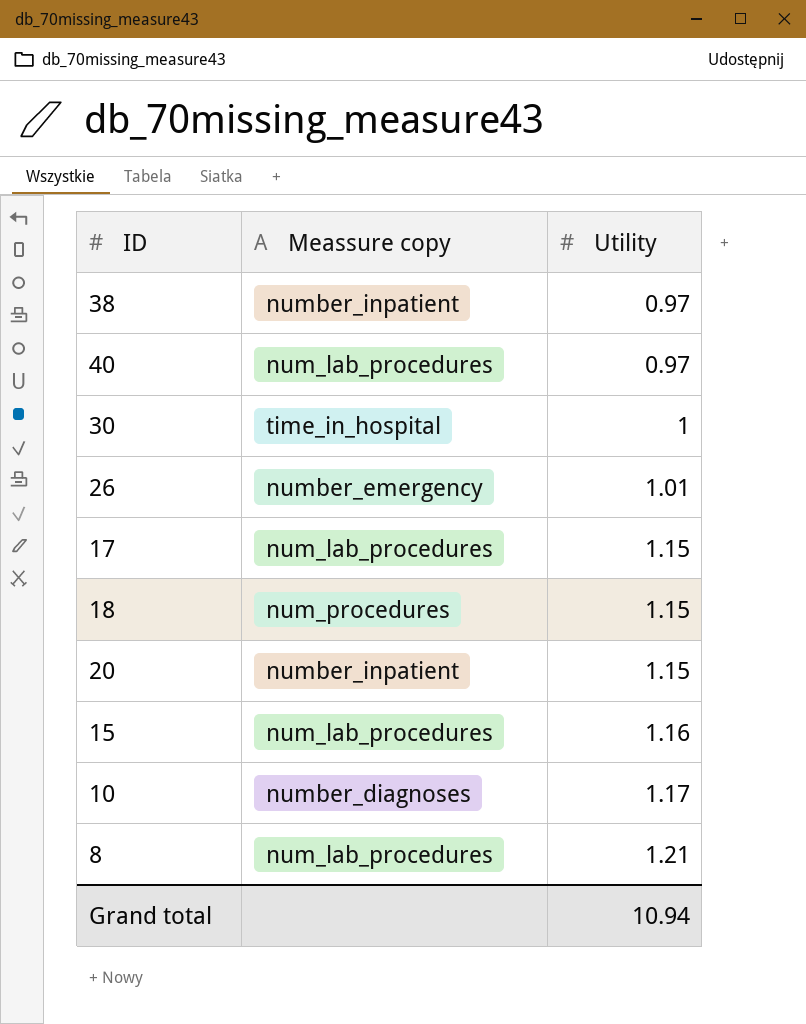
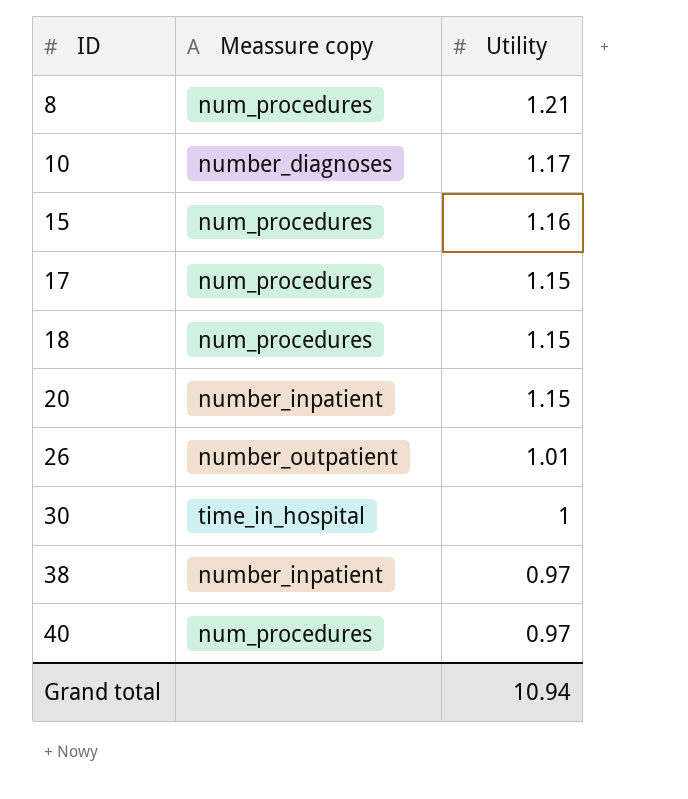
row order: Utility ascending -> ID ascending
8 | Meassure copy: num_lab_procedures -> num_procedures
15 | Meassure copy: num_lab_procedures -> num_procedures
17 | Meassure copy: num_lab_procedures -> num_procedures
26 | Meassure copy: number_emergency -> number_outpatient
40 | Meassure copy: num_lab_procedures -> num_procedures

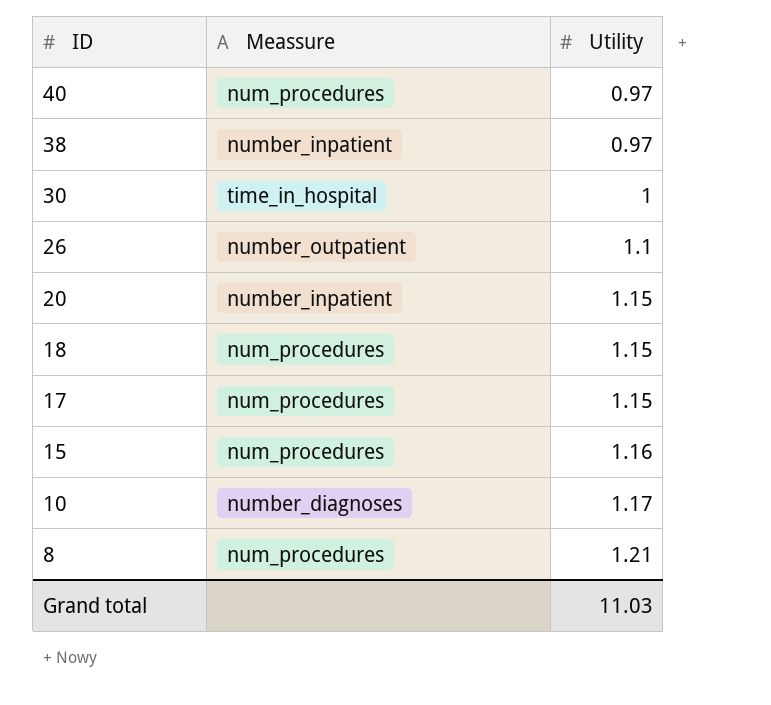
row order: ID ascending -> ID descending
column name: Meassure copy -> Meassure
26 | Utility: 1.01 -> 1.1
Grand total | Utility: 10.94 -> 11.03

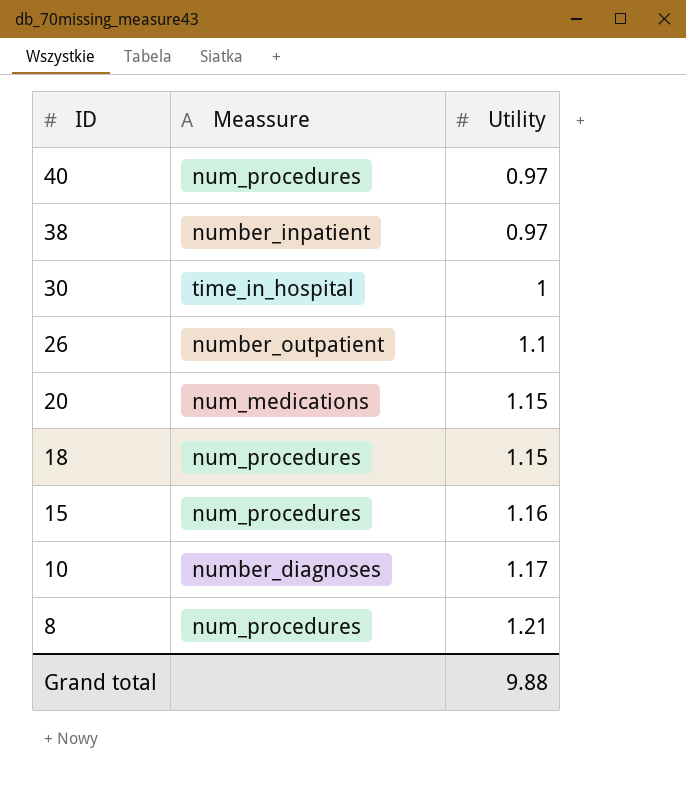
row 17: num_procedures | 1.15 -> none
20 | Meassure: number_inpatient -> num_medications
Grand total | Utility: 11.03 -> 9.88

